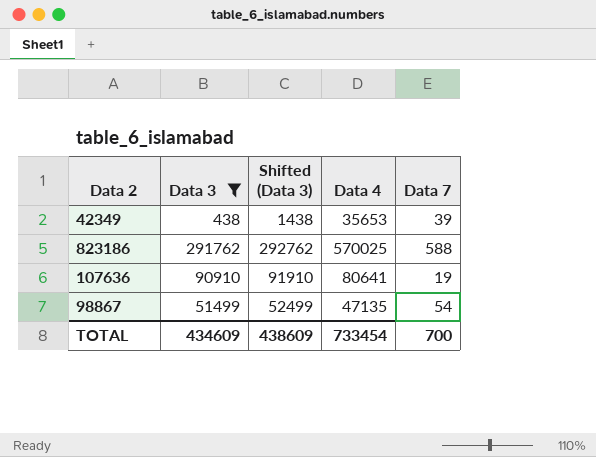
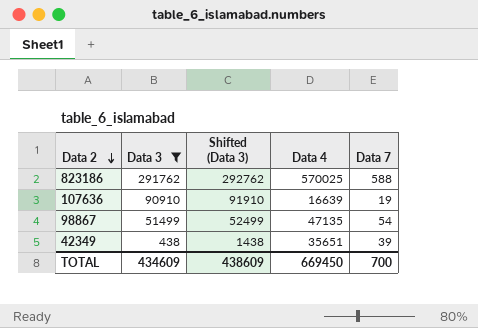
row order: none -> Data 2 descending
107636 | Data 4: 80641 -> 16639
42349 | Data 4: 35653 -> 35651
TOTAL | Data 4: 733454 -> 669450

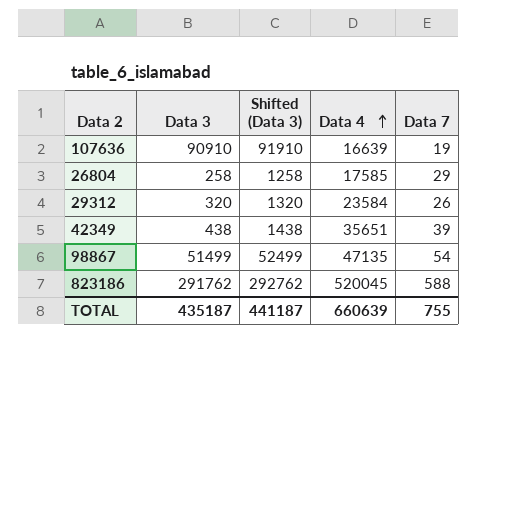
filter: Data 3 >= 438 -> none
row order: Data 2 descending -> Data 4 ascending
823186 | Data 4: 570025 -> 520045
TOTAL | Data 3: 434609 -> 435187
TOTAL | Shifted (Data 3): 438609 -> 441187
TOTAL | Data 4: 669450 -> 660639
TOTAL | Data 7: 700 -> 755

